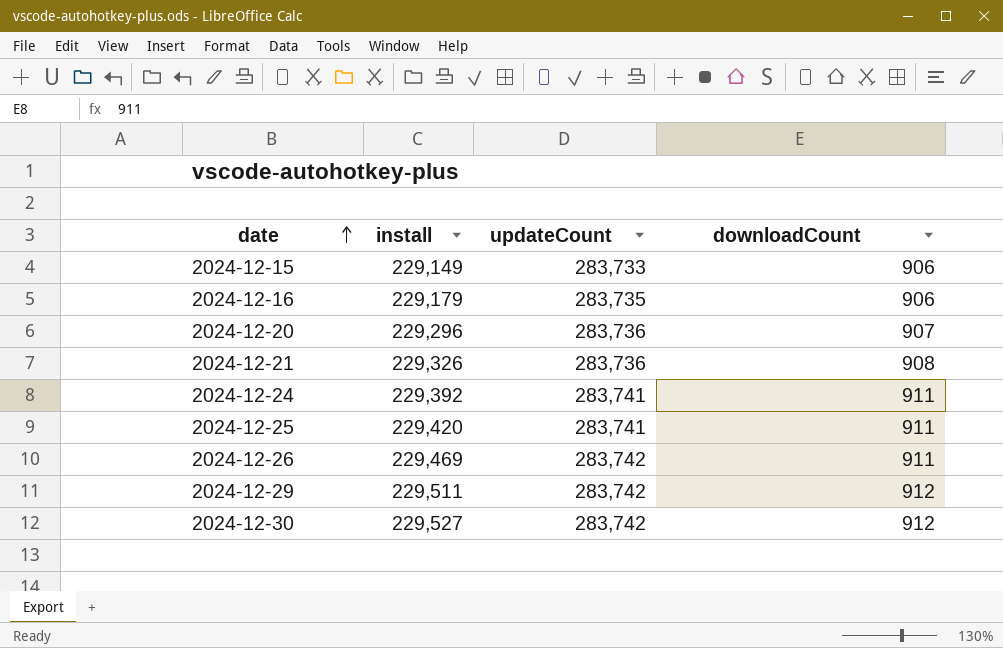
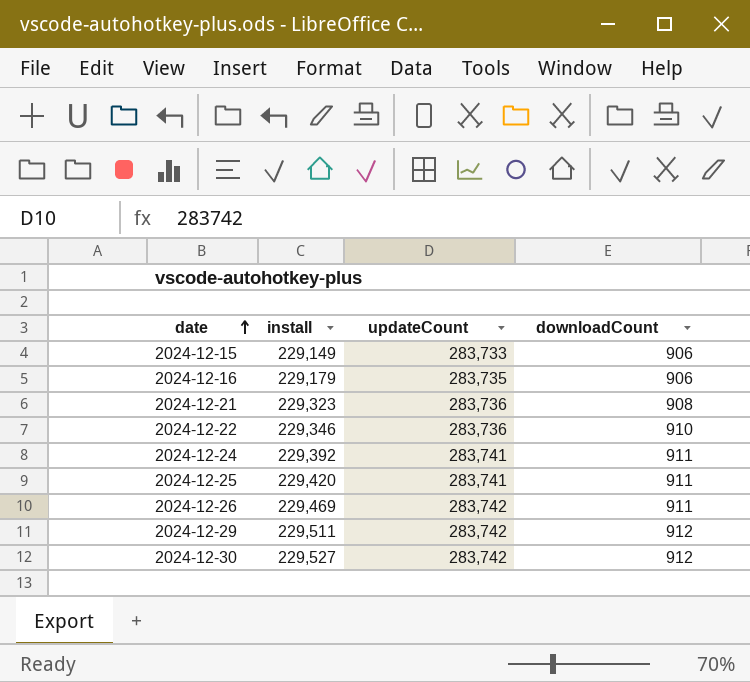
row 2024-12-20: 229,296 | 283,736 | 907 -> none
2024-12-21 | install: 229,326 -> 229,323
row 2024-12-22: none -> 229,346 | 283,736 | 910

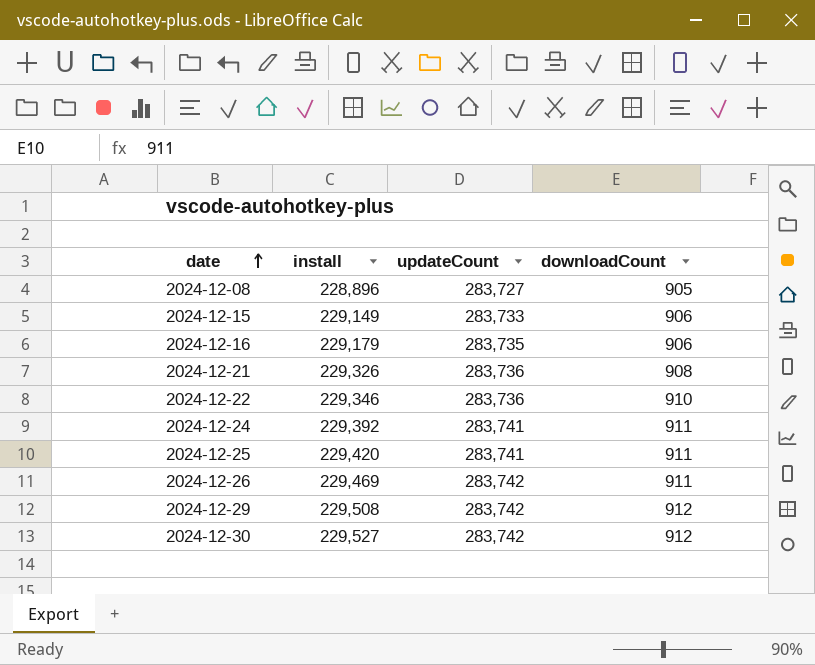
row 2024-12-08: none -> 228,896 | 283,727 | 905
2024-12-21 | install: 229,323 -> 229,326
2024-12-29 | install: 229,511 -> 229,508

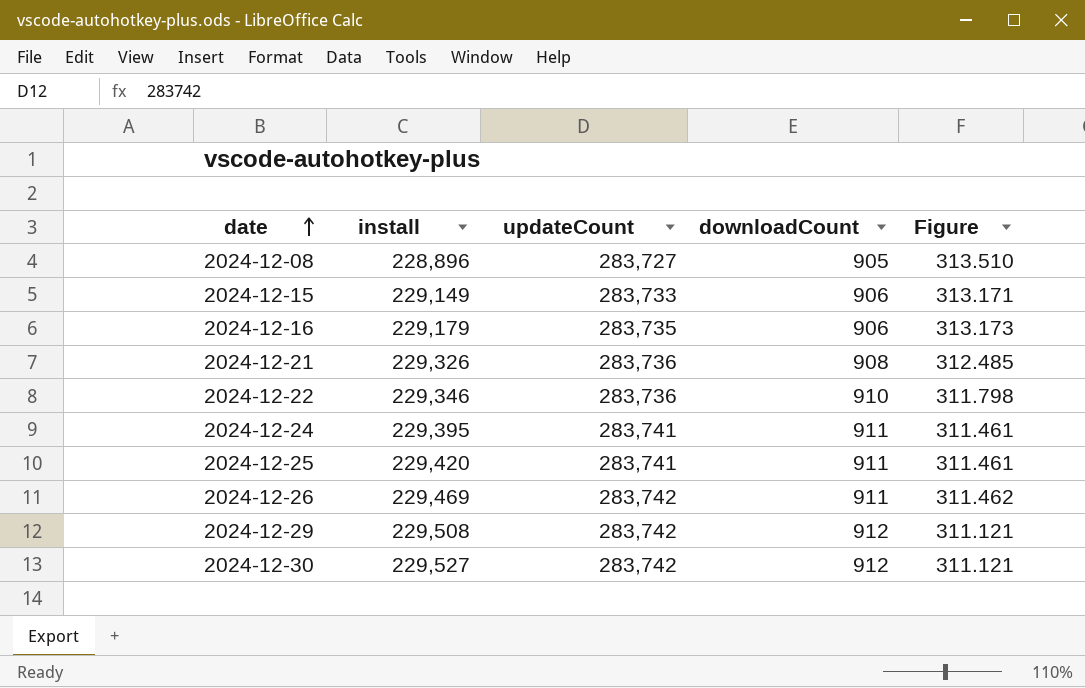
column Figure | formula: none -> [updateCount] / [downloadCount]
2024-12-24 | install: 229,392 -> 229,395

